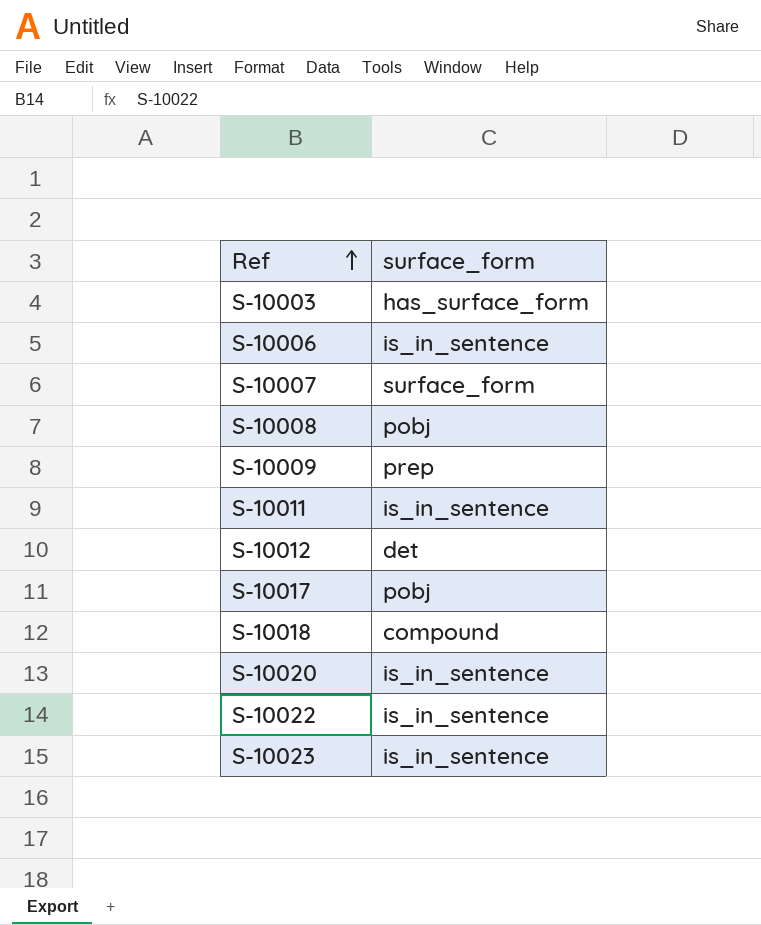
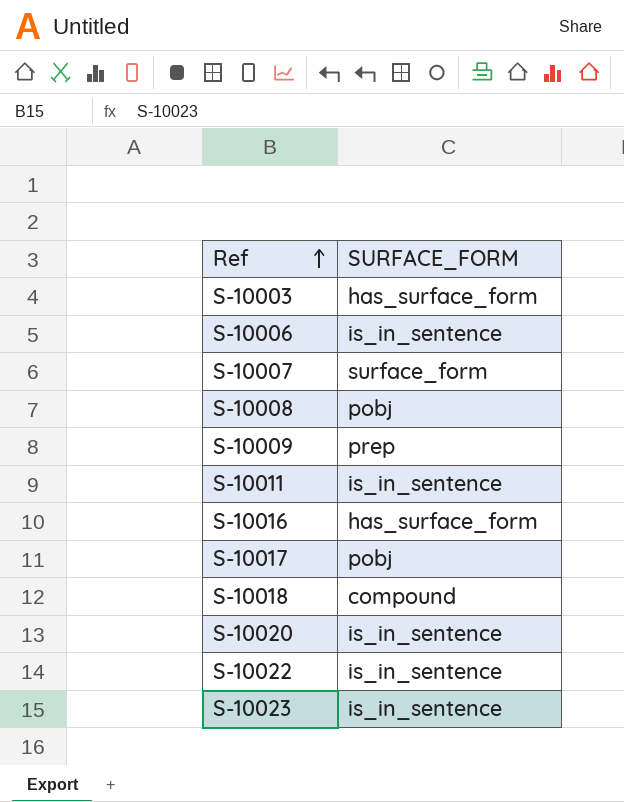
column name: surface_form -> SURFACE_FORM
row S-10012: det -> none
row S-10016: none -> has_surface_form

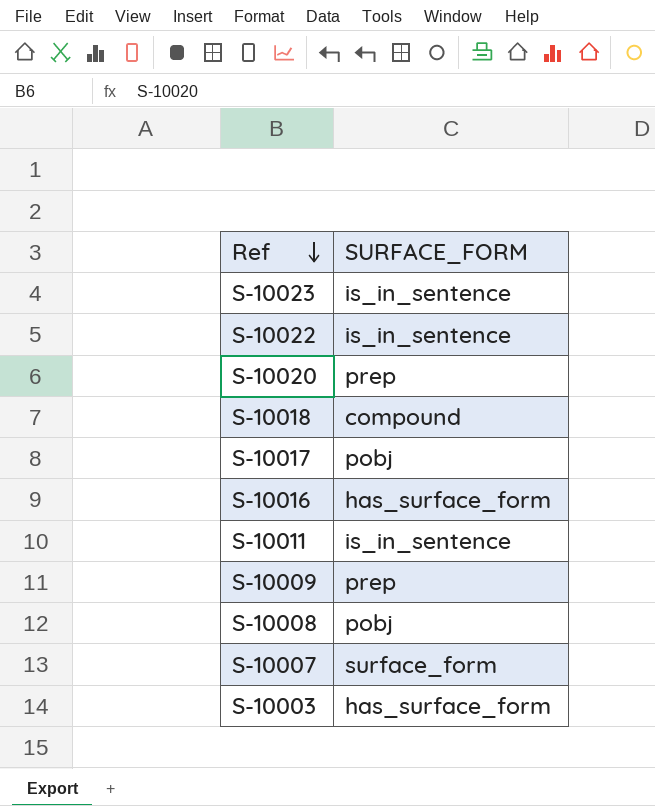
row order: Ref ascending -> Ref descending
row S-10006: is_in_sentence -> none
S-10020 | SURFACE_FORM: is_in_sentence -> prep

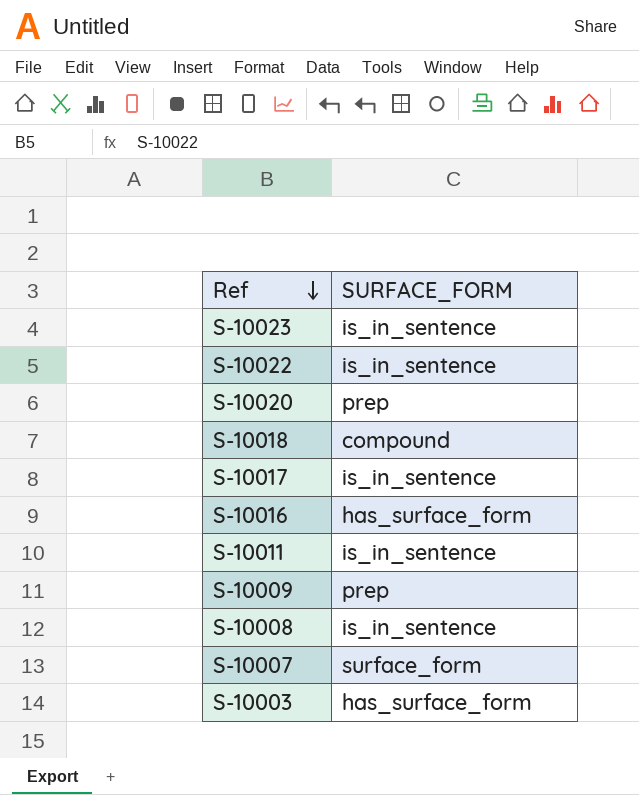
S-10017 | SURFACE_FORM: pobj -> is_in_sentence
S-10008 | SURFACE_FORM: pobj -> is_in_sentence

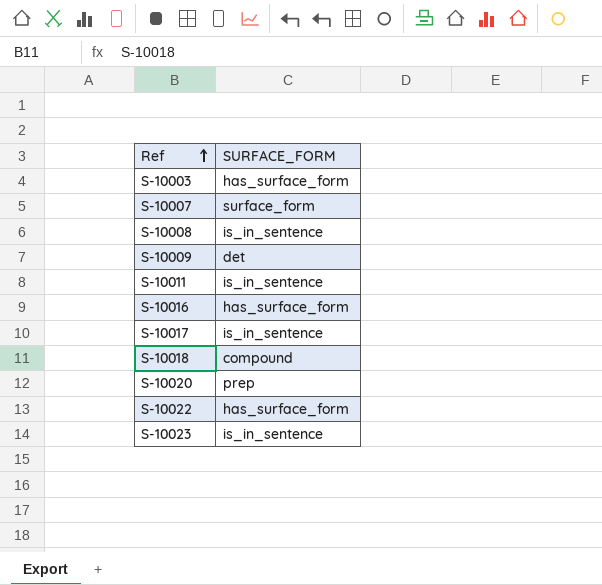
row order: Ref descending -> Ref ascending
S-10009 | SURFACE_FORM: prep -> det
S-10022 | SURFACE_FORM: is_in_sentence -> has_surface_form

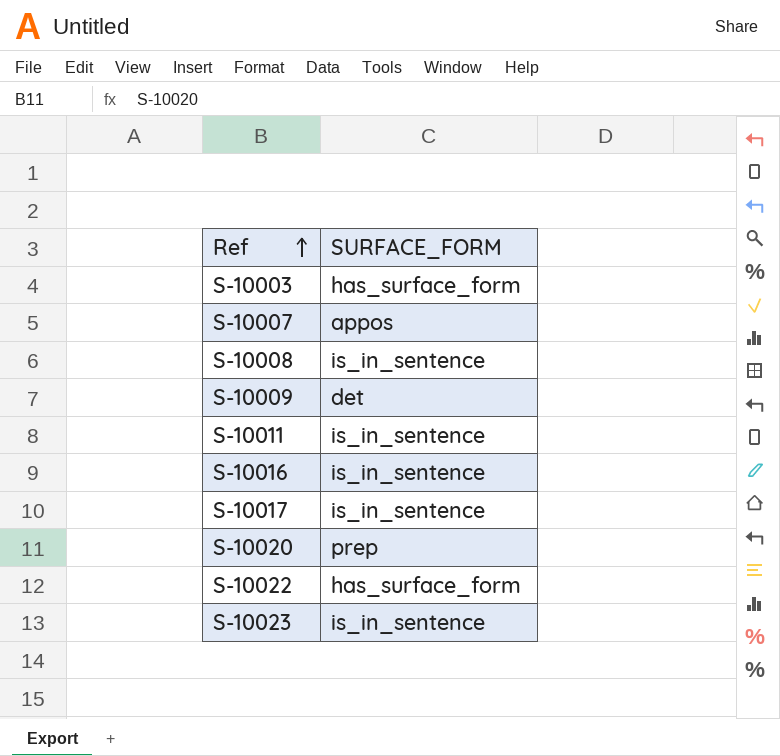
row S-10018: compound -> none
S-10007 | SURFACE_FORM: surface_form -> appos
S-10016 | SURFACE_FORM: has_surface_form -> is_in_sentence

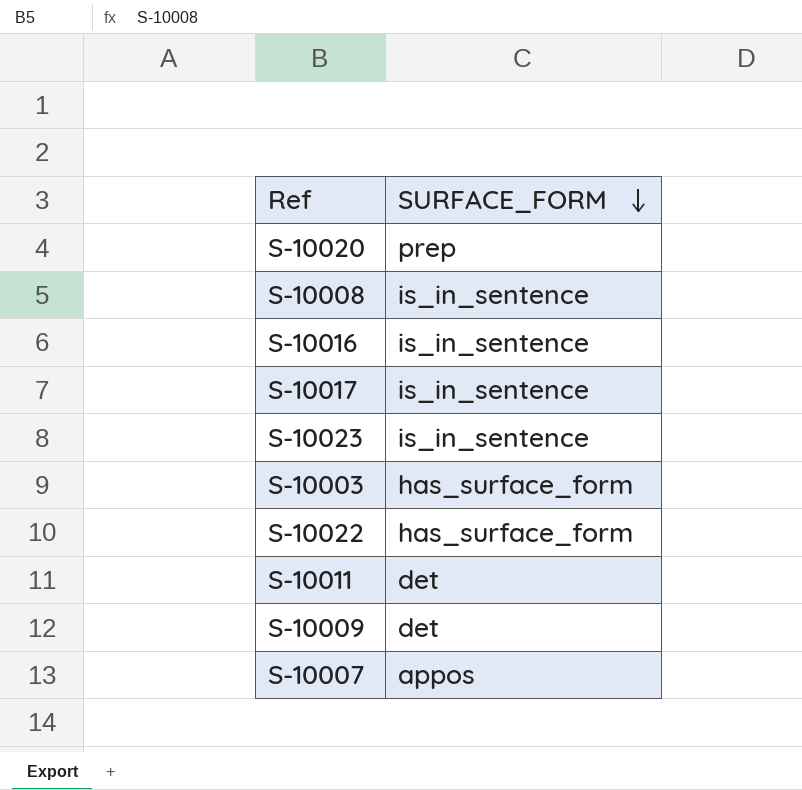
row order: Ref ascending -> SURFACE_FORM descending
S-10011 | SURFACE_FORM: is_in_sentence -> det

